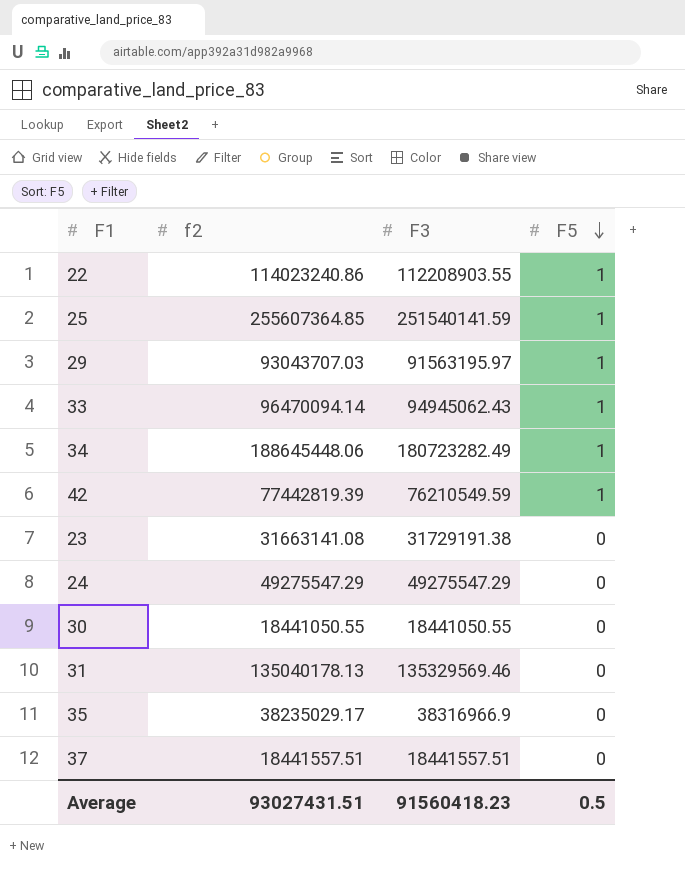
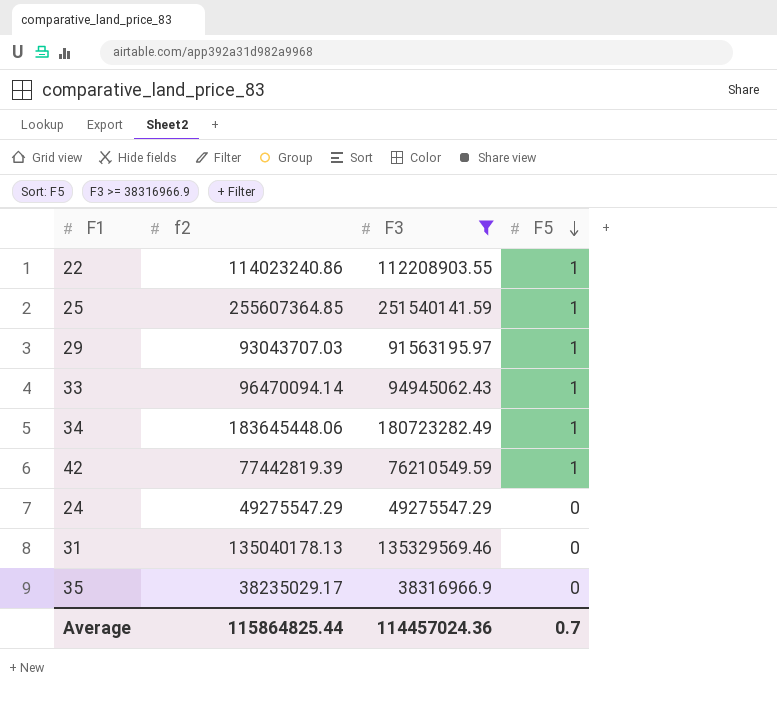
filter: none -> F3 >= 38316966.9
34 | f2: 188645448.06 -> 183645448.06
Average | f2: 93027431.51 -> 115864825.44
Average | F3: 91560418.23 -> 114457024.36
Average | F5: 0.5 -> 0.7

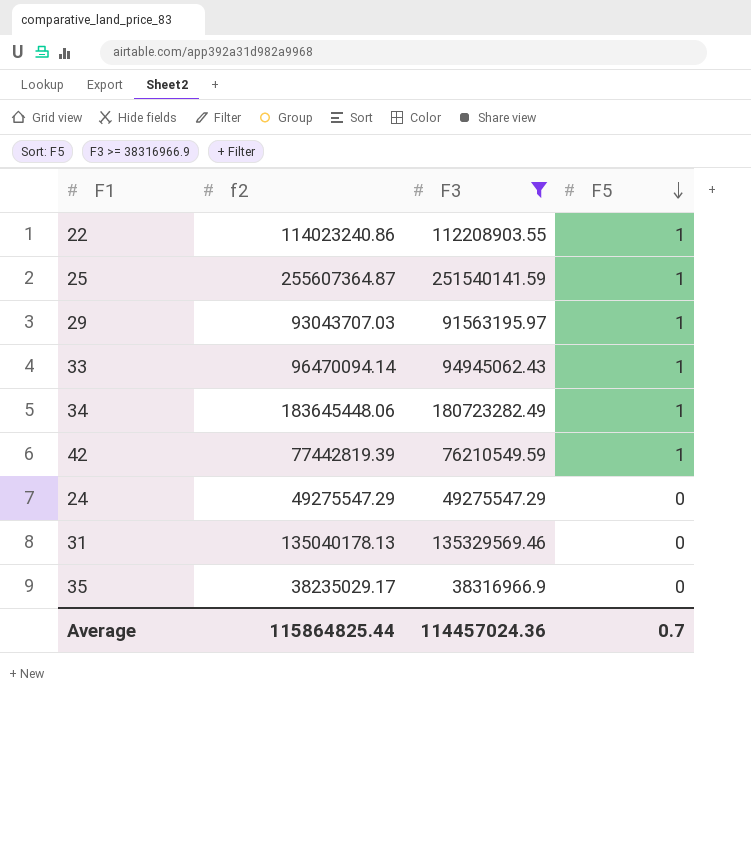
25 | f2: 255607364.85 -> 255607364.87

